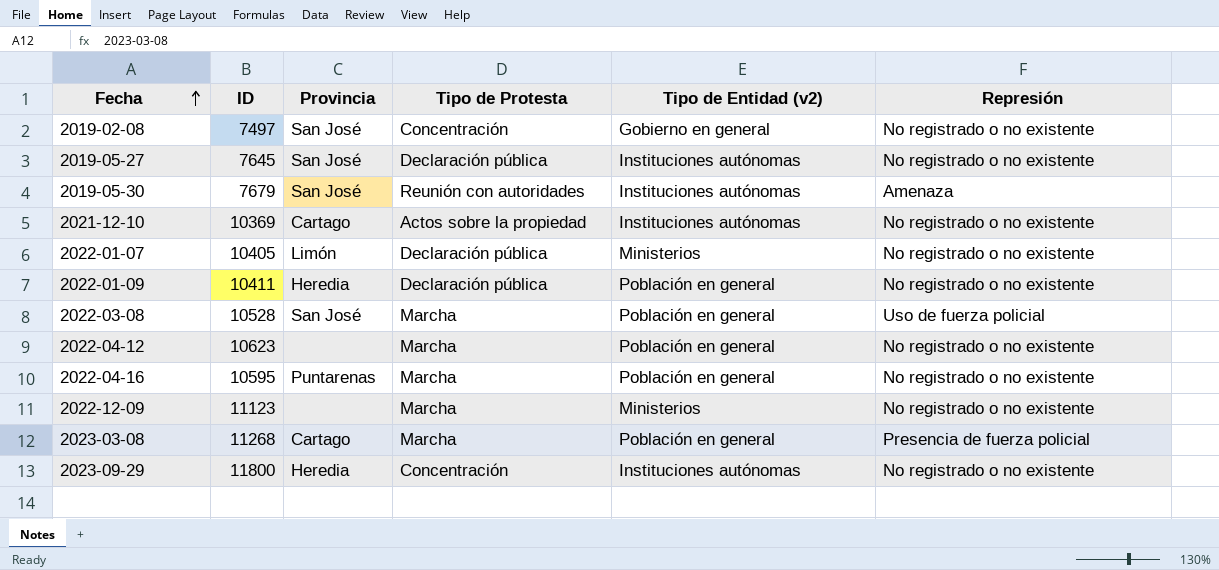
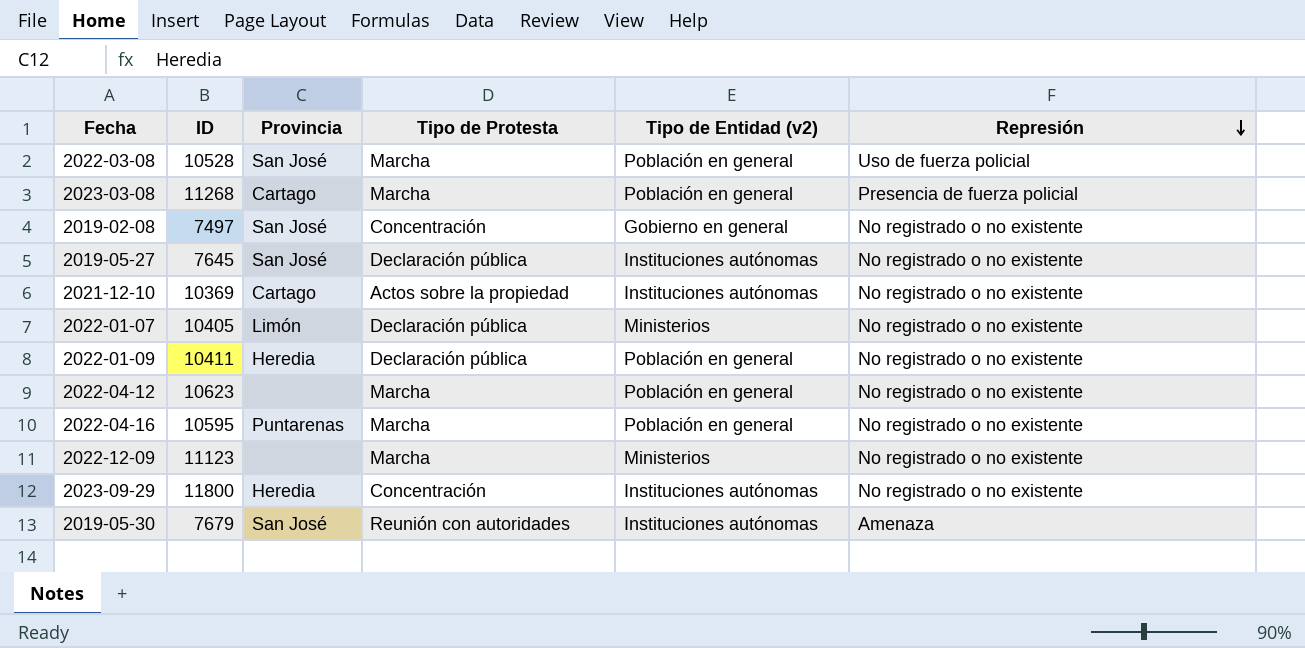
row order: Fecha ascending -> Represión descending

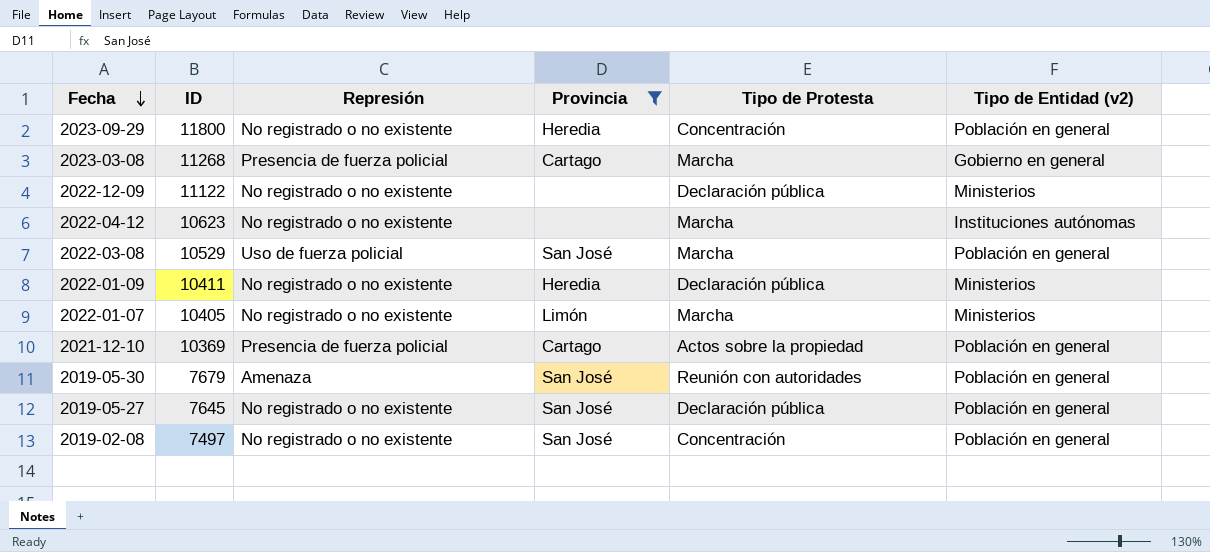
filter: none -> Provincia != Puntarenas
row order: Represión descending -> Fecha descending
column Represión | position: 6 -> 3
2023-09-29 | Tipo de Entidad (v2): Instituciones autónomas -> Población en general
2023-03-08 | Tipo de Entidad (v2): Población en general -> Gobierno en general
2022-12-09 | ID: 11123 -> 11122
2022-12-09 | Tipo de Protesta: Marcha -> Declaración pública
2022-04-12 | Tipo de Entidad (v2): Población en general -> Instituciones autónomas
2022-03-08 | ID: 10528 -> 10529
2022-01-09 | Tipo de Entidad (v2): Población en general -> Ministerios
2022-01-07 | Tipo de Protesta: Declaración pública -> Marcha
2021-12-10 | Represión: No registrado o no existente -> Presencia de fuerza policial
2021-12-10 | Tipo de Entidad (v2): Instituciones autónomas -> Población en general
2019-05-30 | Tipo de Entidad (v2): Instituciones autónomas -> Población en general
2019-05-27 | Tipo de Entidad (v2): Instituciones autónomas -> Población en general
2019-02-08 | Tipo de Entidad (v2): Gobierno en general -> Población en general

